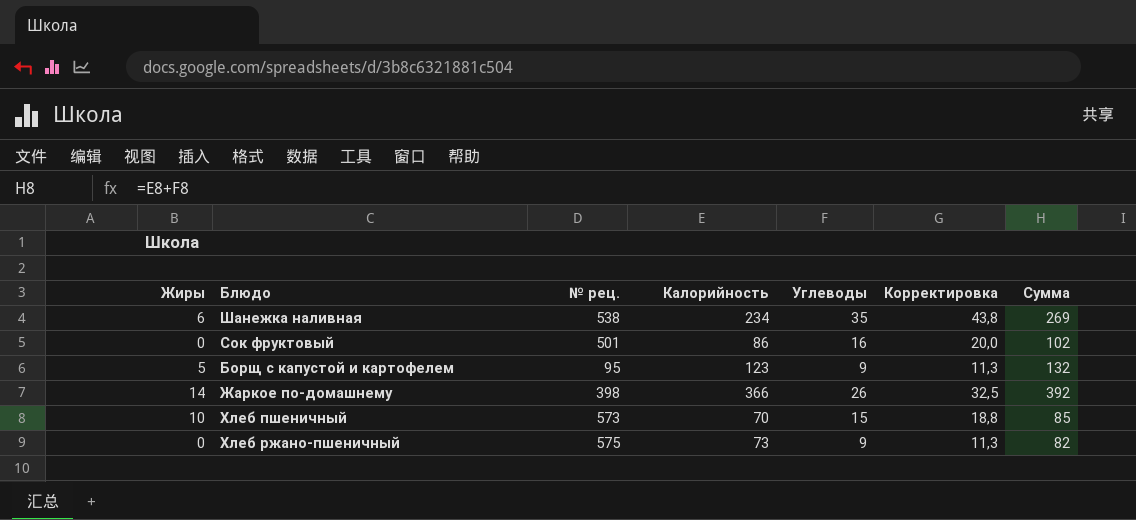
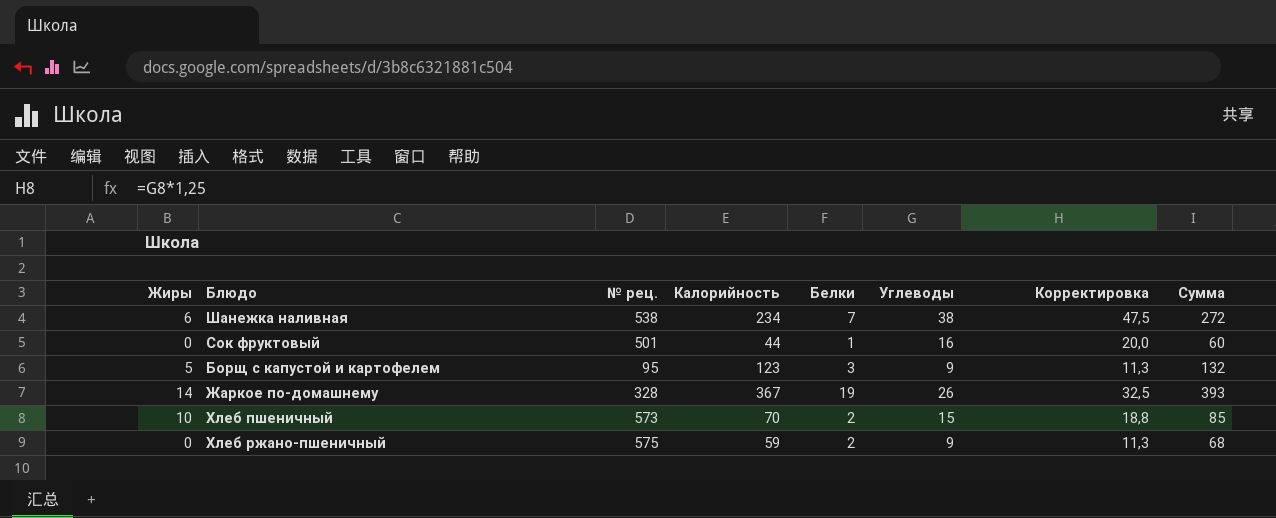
column Белки | position: none -> 5
Шанежка наливная | Углеводы: 35 -> 38
Шанежка наливная | Корректировка: 43,8 -> 47,5
Шанежка наливная | Сумма: 269 -> 272
Сок фруктовый | Калорийность: 86 -> 44
Сок фруктовый | Сумма: 102 -> 60
Жаркое по-домашнему | № рец.: 398 -> 328
Жаркое по-домашнему | Калорийность: 366 -> 367
Жаркое по-домашнему | Сумма: 392 -> 393
Хлеб ржано-пшеничный | Калорийность: 73 -> 59
Хлеб ржано-пшеничный | Сумма: 82 -> 68

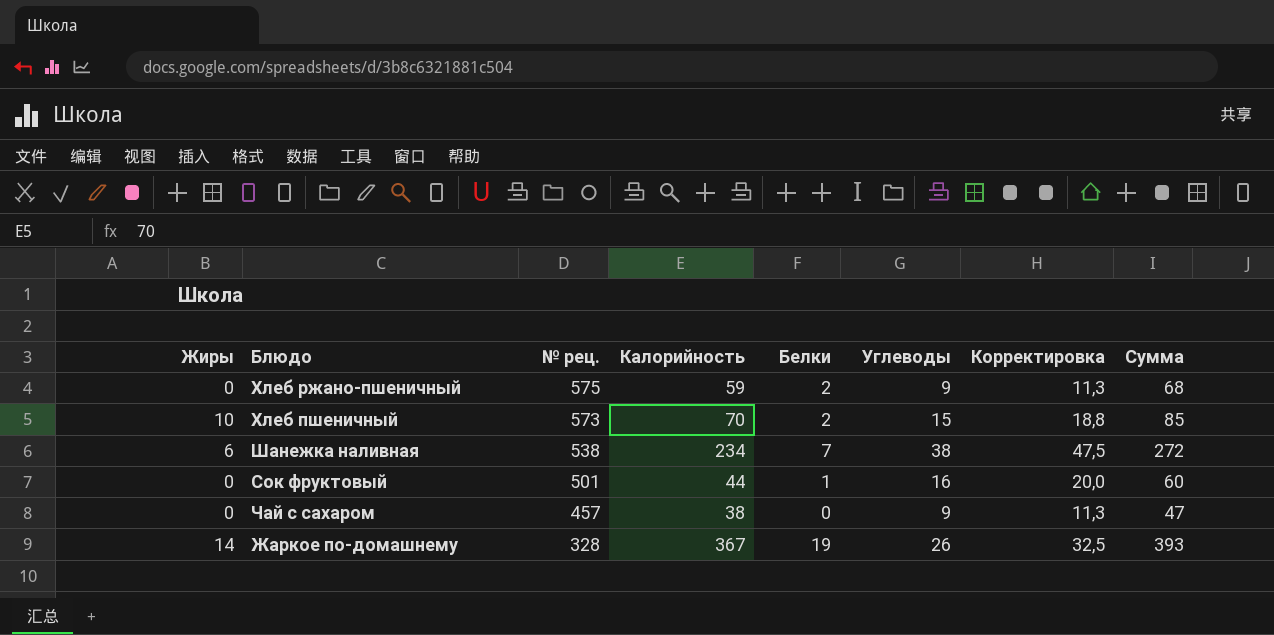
row order: none -> № рец. descending
row Борщ с капустой и картофелем: 5 | 95 | 123 | 3 | 9 | 11,3 | 132 -> none
row Чай с сахаром: none -> 0 | 457 | 38 | 0 | 9 | 11,3 | 47

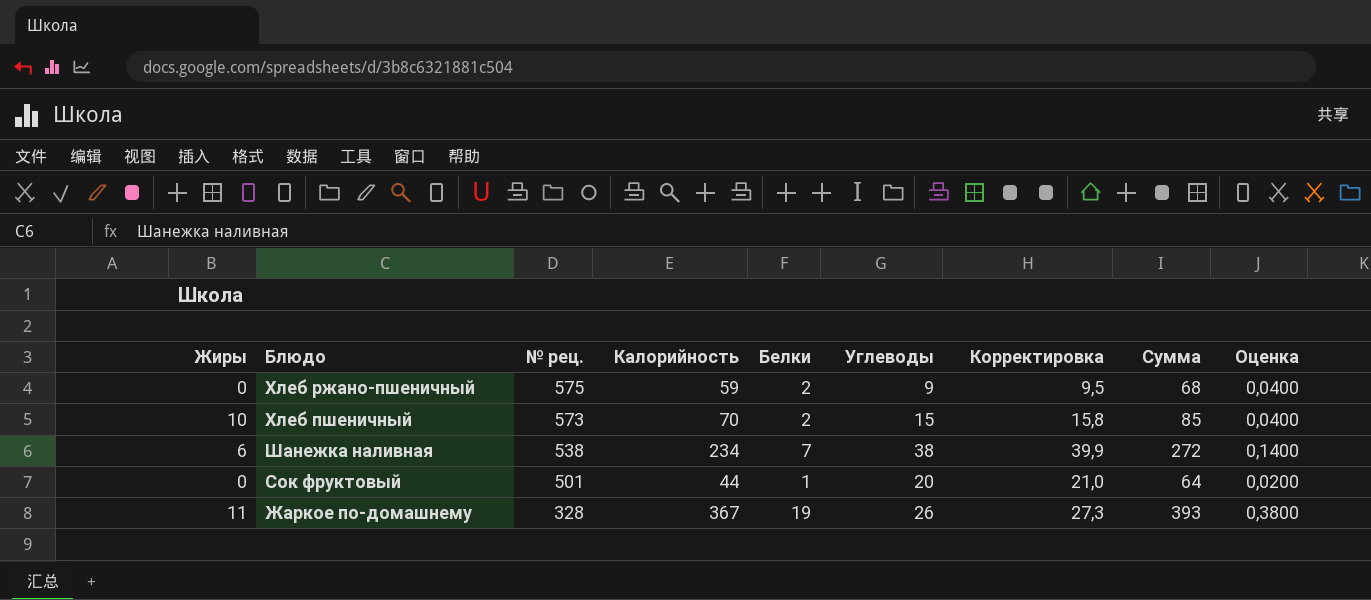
column Корректировка | formula: [Углеводы] * 1,25 -> [Углеводы] * 1,05
column Оценка | formula: none -> [Белки] * 0,02
row Чай с сахаром: 0 | 457 | 38 | 0 | 9 | 11,3 | 47 -> none
Сок фруктовый | Углеводы: 16 -> 20
Сок фруктовый | Сумма: 60 -> 64
Жаркое по-домашнему | Жиры: 14 -> 11

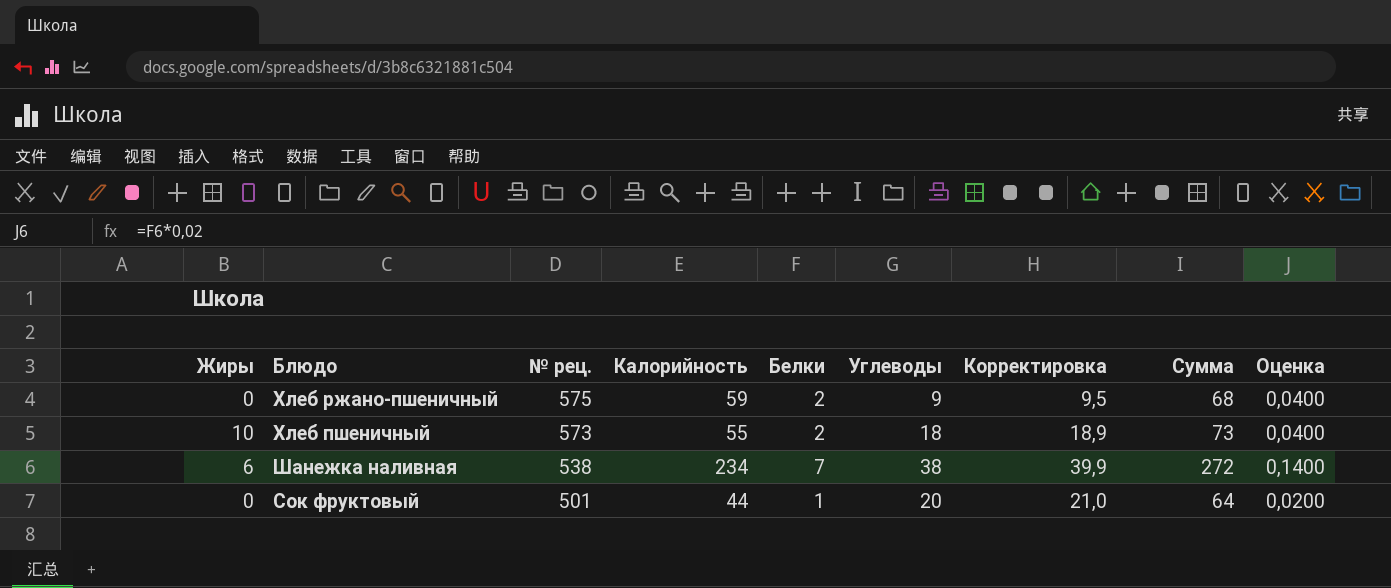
row Жаркое по-домашнему: 11 | 328 | 367 | 19 | 26 | 27,3 | 393 | 0,3800 -> none
Хлеб пшеничный | Калорийность: 70 -> 55
Хлеб пшеничный | Углеводы: 15 -> 18
Хлеб пшеничный | Корректировка: 15,8 -> 18,9
Хлеб пшеничный | Сумма: 85 -> 73

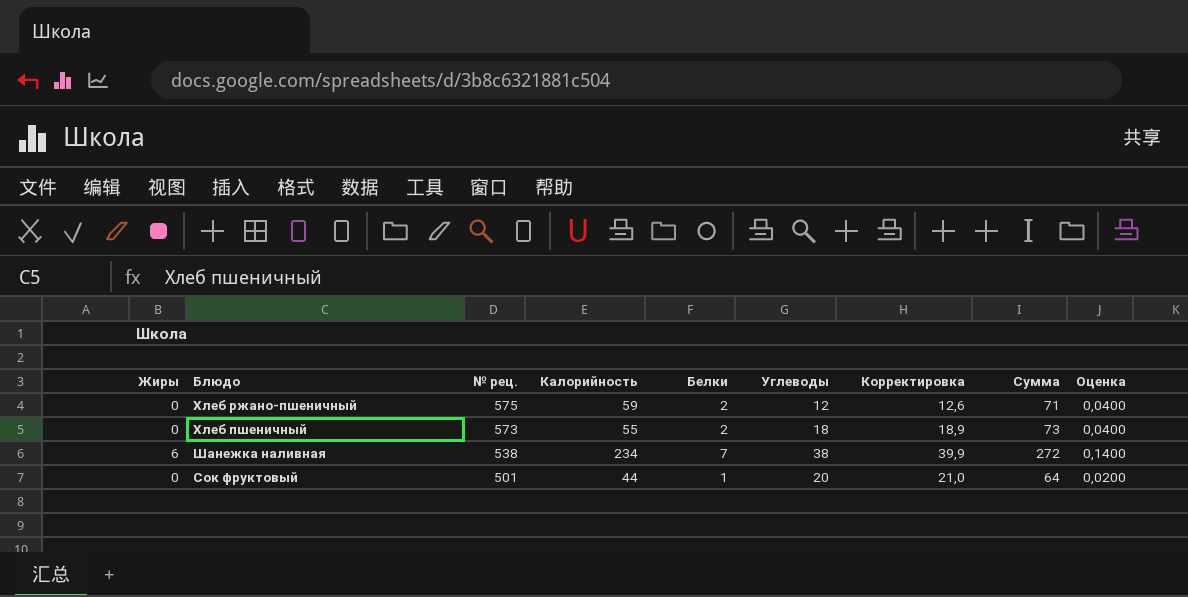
Хлеб ржано-пшеничный | Углеводы: 9 -> 12
Хлеб ржано-пшеничный | Корректировка: 9,5 -> 12,6
Хлеб ржано-пшеничный | Сумма: 68 -> 71
Хлеб пшеничный | Жиры: 10 -> 0

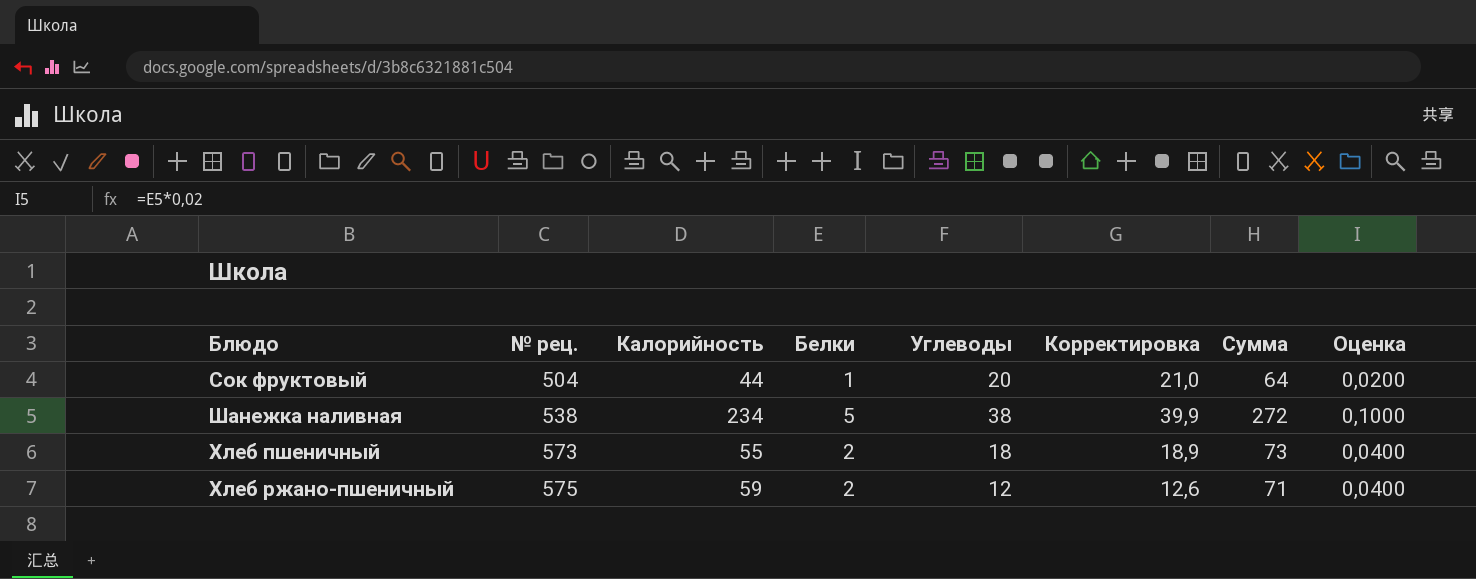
row order: № рец. descending -> № рец. ascending
column Жиры | position: 1 -> none
Сок фруктовый | № рец.: 501 -> 504
Шанежка наливная | Белки: 7 -> 5
Шанежка наливная | Оценка: 0,1400 -> 0,1000

